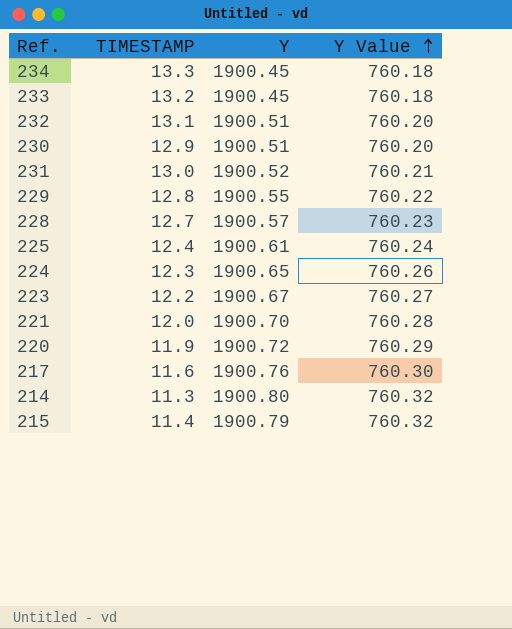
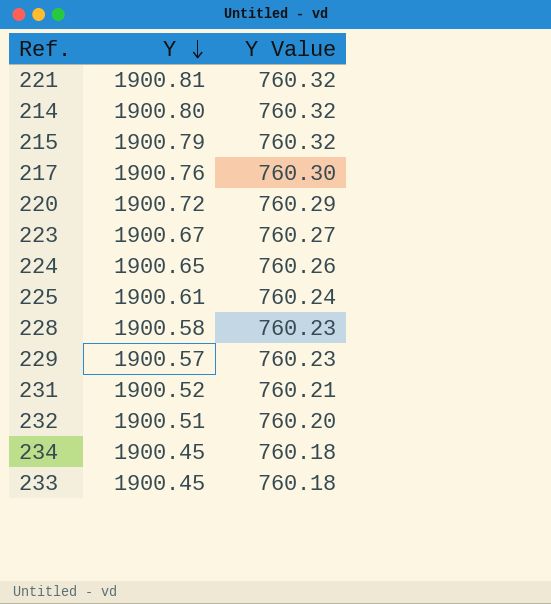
row order: Y Value ascending -> Y descending
column TIMESTAMP | position: 2 -> none
row 230: 12.9 | 1900.51 | 760.20 -> none
221 | Y: 1900.70 -> 1900.81
221 | Y Value: 760.28 -> 760.32
228 | Y: 1900.57 -> 1900.58
229 | Y: 1900.55 -> 1900.57
229 | Y Value: 760.22 -> 760.23

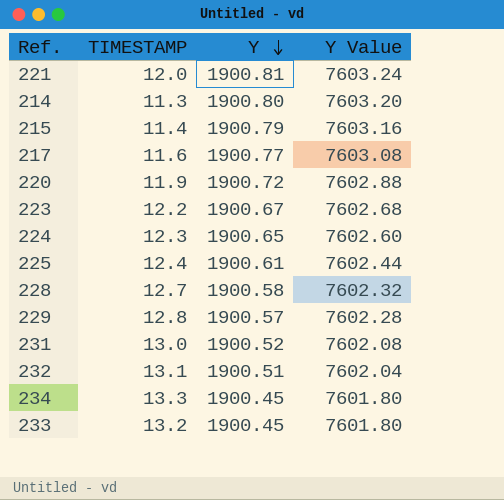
column TIMESTAMP | position: none -> 2
column Y Value | formula: [Y] * 0.4 -> [Y] * 4
217 | Y: 1900.76 -> 1900.77

